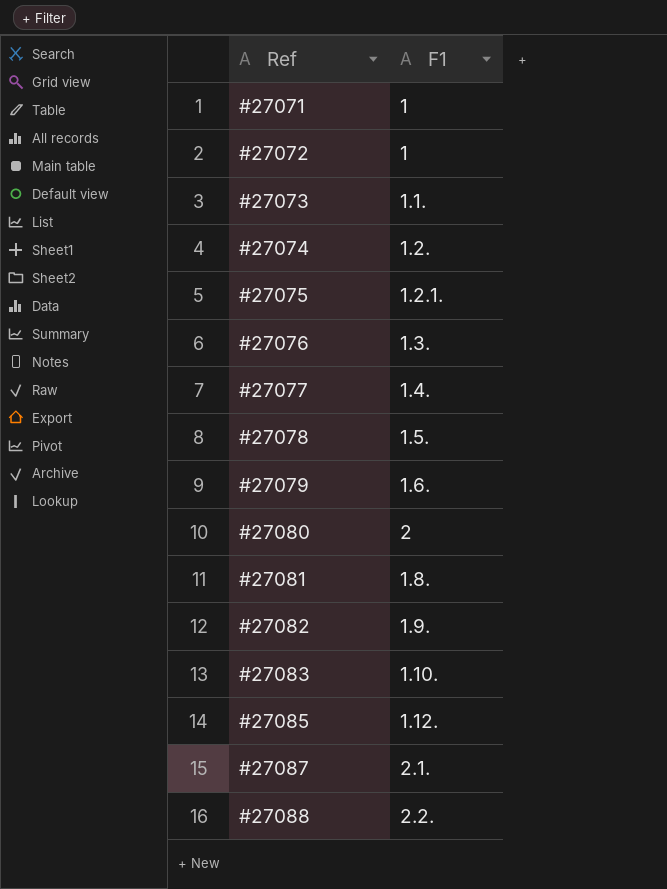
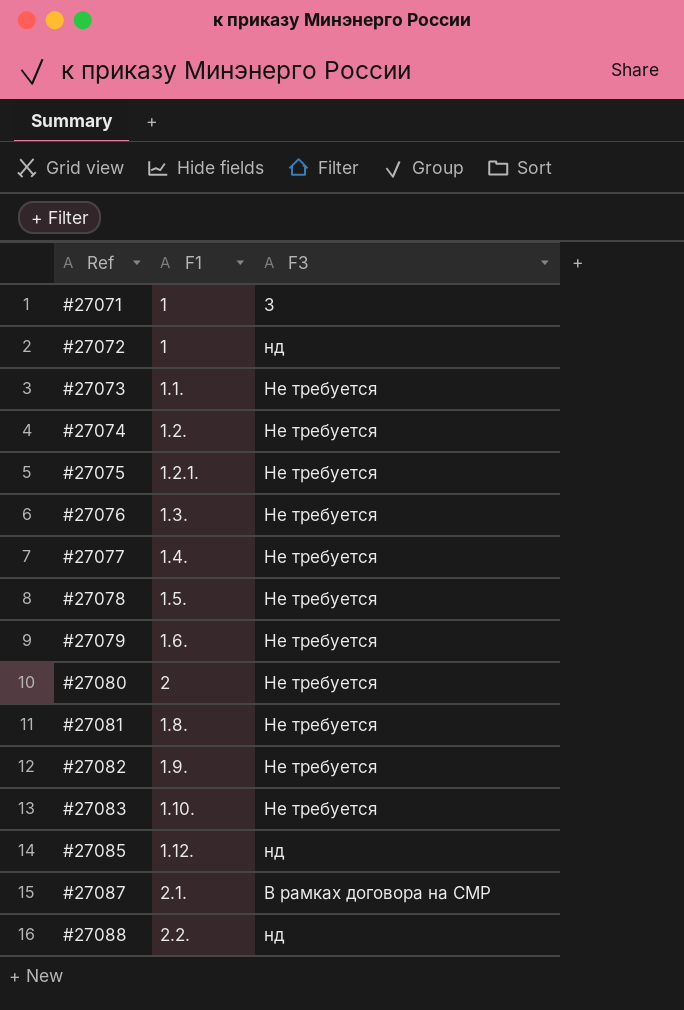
column F3 | position: none -> 3

